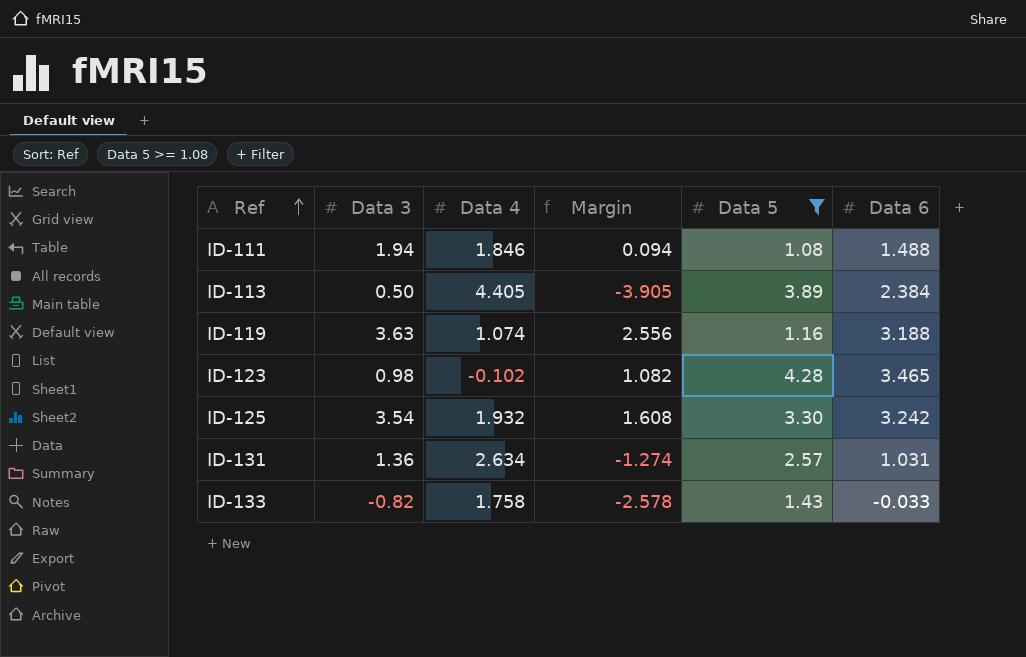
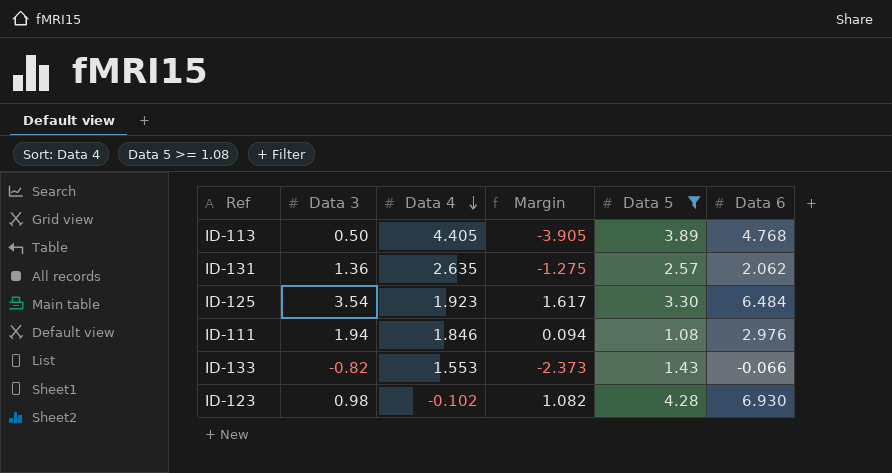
row order: Ref ascending -> Data 4 descending
row ID-119: 3.63 | 1.074 | 2.556 | 1.16 | 3.188 -> none
ID-113 | Data 6: 2.384 -> 4.768
ID-131 | Data 4: 2.634 -> 2.635
ID-131 | Margin: -1.274 -> -1.275
ID-131 | Data 6: 1.031 -> 2.062
ID-125 | Data 4: 1.932 -> 1.923
ID-125 | Margin: 1.608 -> 1.617
ID-125 | Data 6: 3.242 -> 6.484
ID-111 | Data 6: 1.488 -> 2.976
ID-133 | Data 4: 1.758 -> 1.553
ID-133 | Margin: -2.578 -> -2.373
ID-133 | Data 6: -0.033 -> -0.066
ID-123 | Data 6: 3.465 -> 6.930

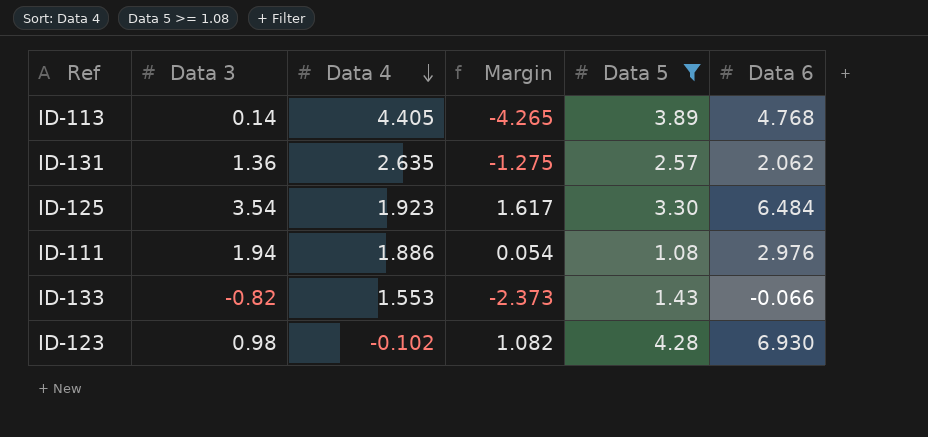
ID-113 | Data 3: 0.50 -> 0.14
ID-113 | Margin: -3.905 -> -4.265
ID-111 | Data 4: 1.846 -> 1.886
ID-111 | Margin: 0.094 -> 0.054

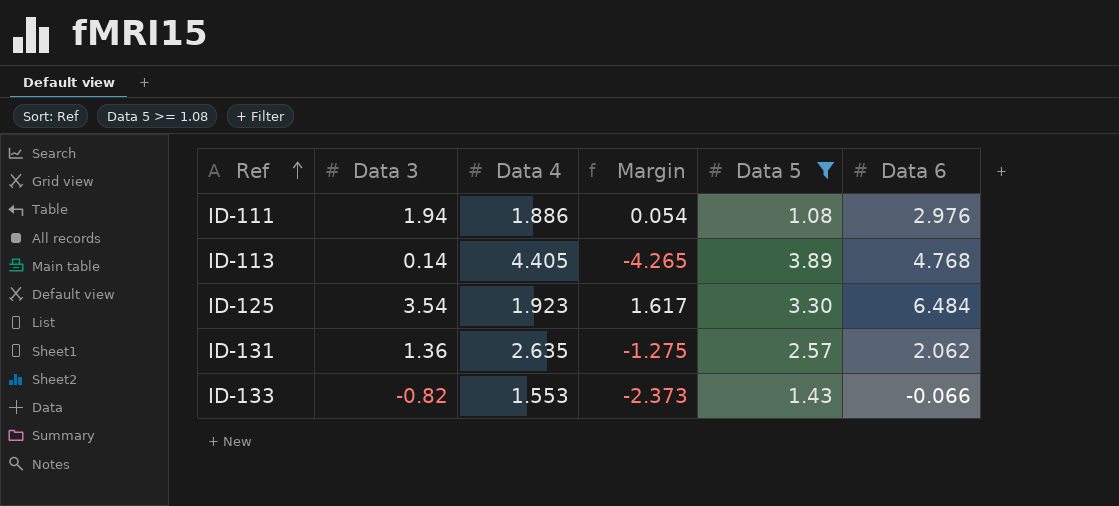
row order: Data 4 descending -> Ref ascending
row ID-123: 0.98 | -0.102 | 1.082 | 4.28 | 6.930 -> none

